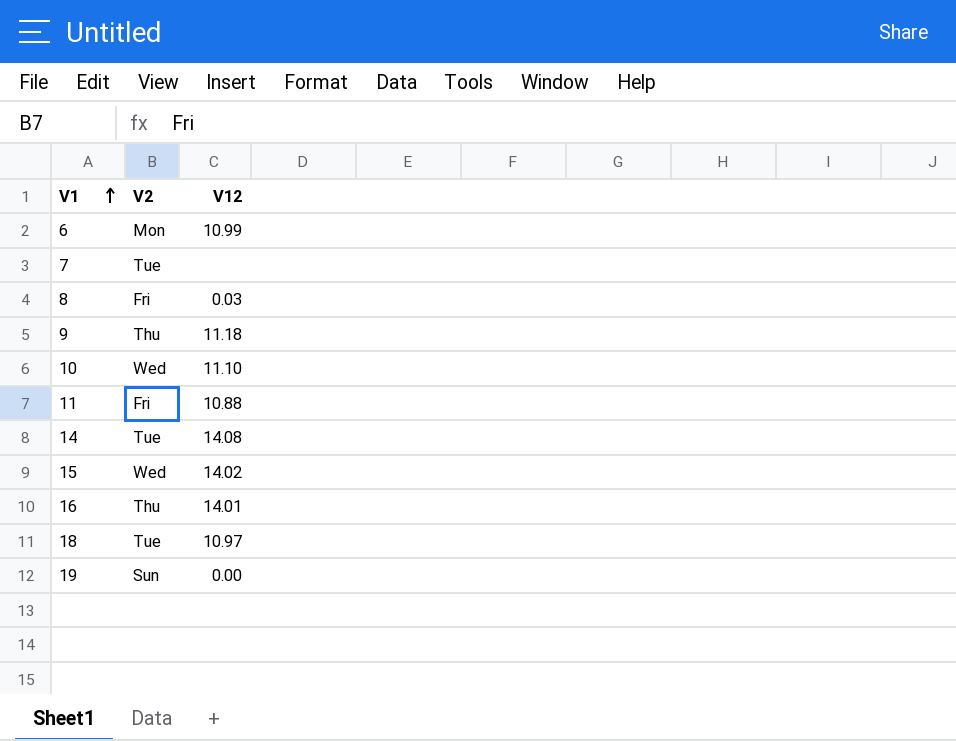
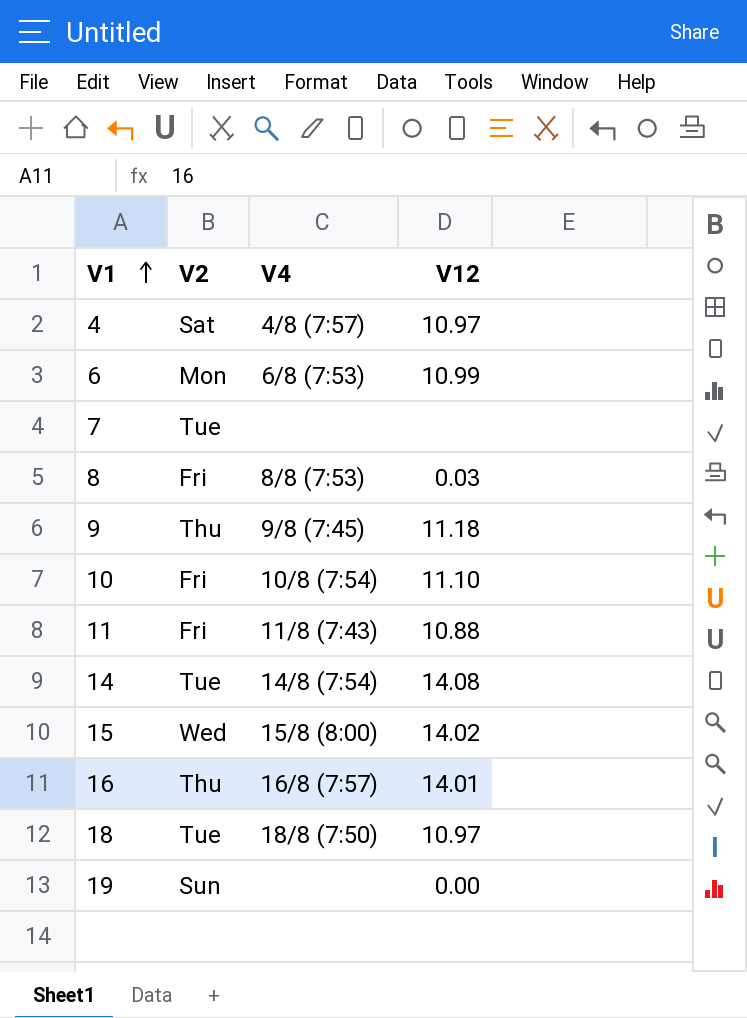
column V4 | position: none -> 3
row 4: none -> Sat | 4/8 (7:57) | 10.97
10 | V2: Wed -> Fri

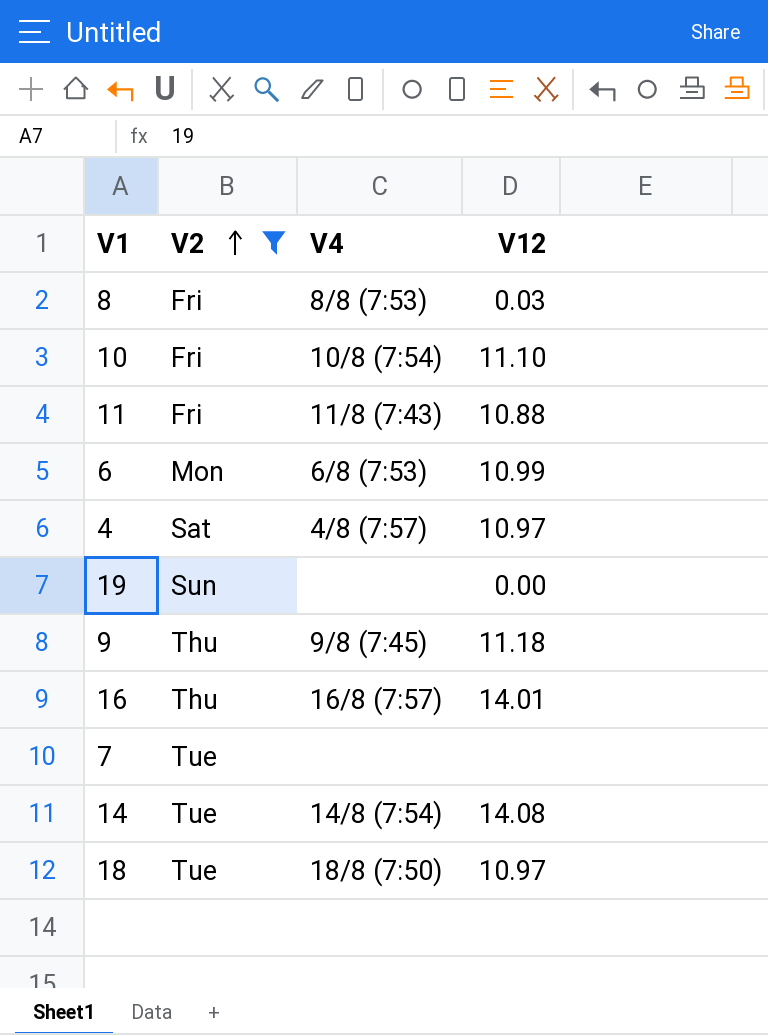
filter: none -> V2 != Wed
row order: V1 ascending -> V2 ascending

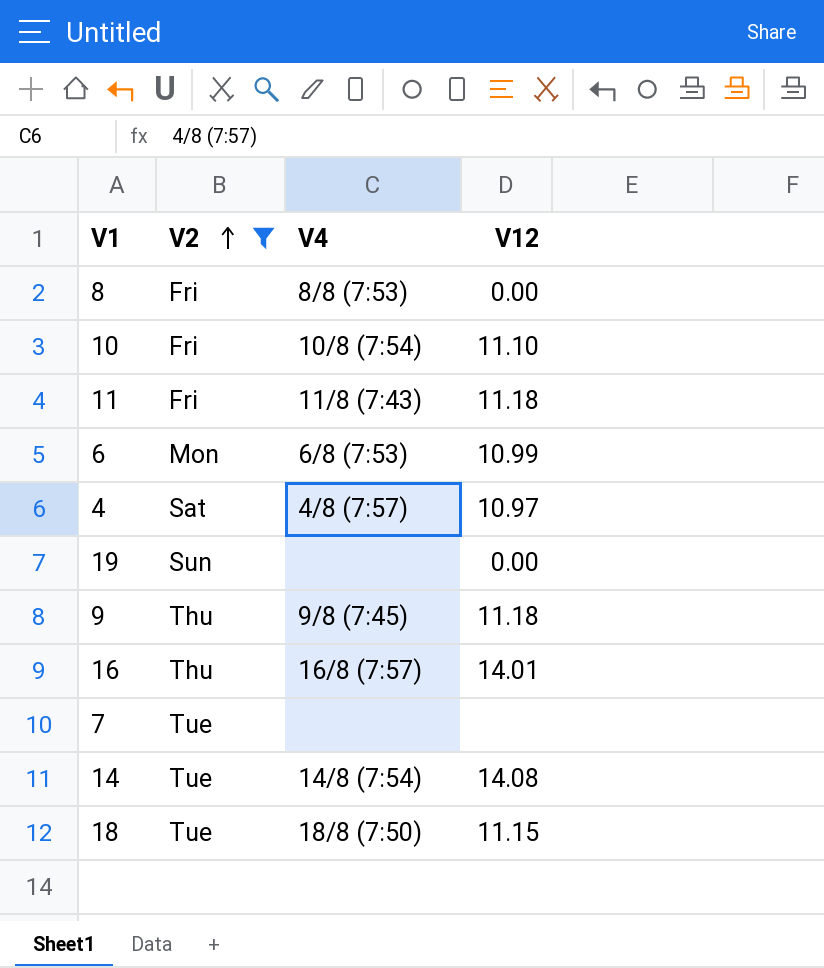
8 | V12: 0.03 -> 0.00
11 | V12: 10.88 -> 11.18
18 | V12: 10.97 -> 11.15

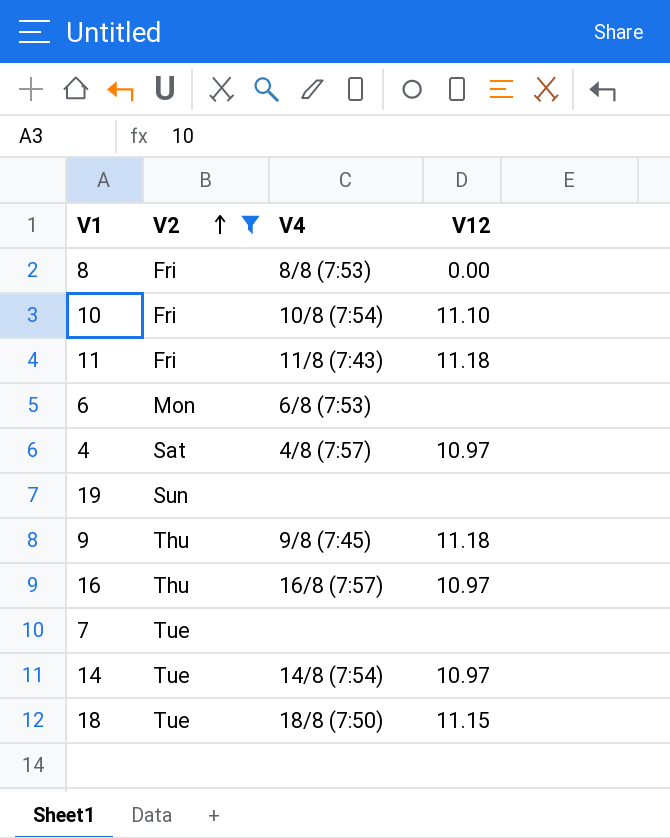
6 | V12: 10.99 -> none
19 | V12: 0.00 -> none
16 | V12: 14.01 -> 10.97
14 | V12: 14.08 -> 10.97

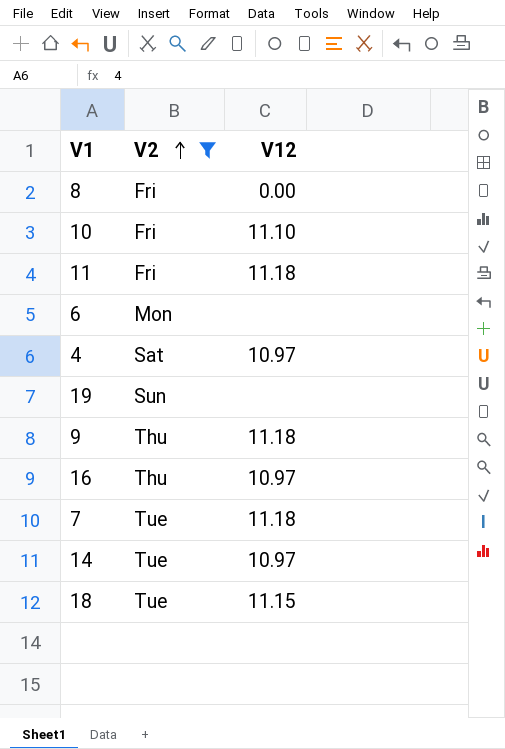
column V4 | position: 3 -> none
7 | V12: none -> 11.18

